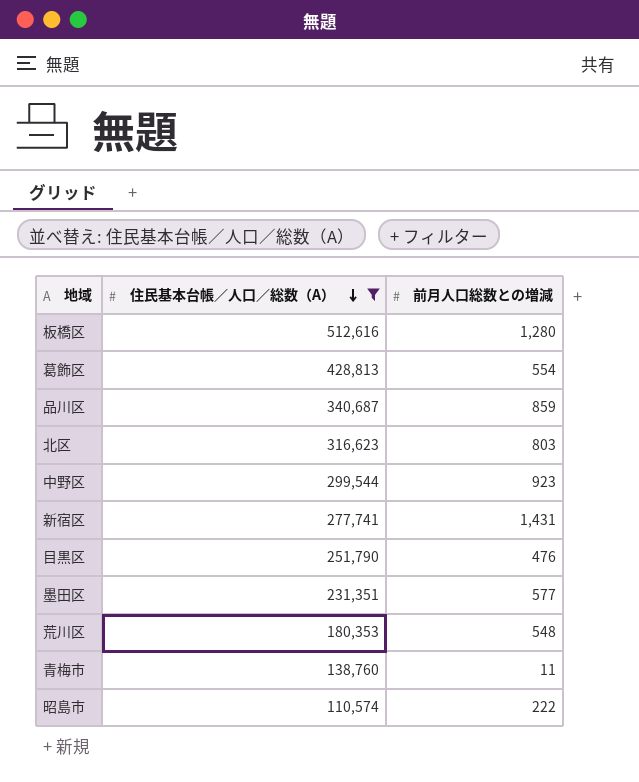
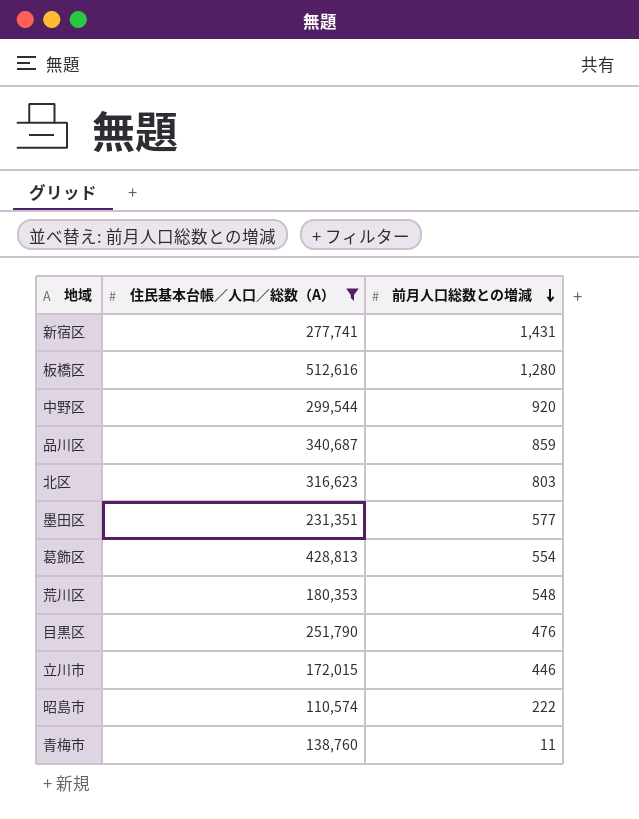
row order: 住民基本台帳／人口／総数（A） descending -> 前月人口総数との増減 descending
中野区 | 前月人口総数との増減: 923 -> 920
row 立川市: none -> 172,015 | 446

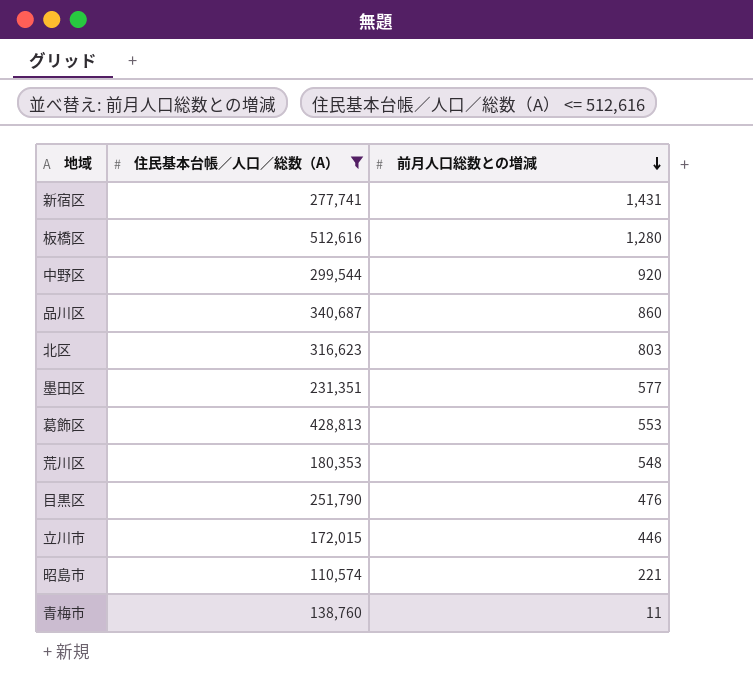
品川区 | 前月人口総数との増減: 859 -> 860
葛飾区 | 前月人口総数との増減: 554 -> 553
昭島市 | 前月人口総数との増減: 222 -> 221

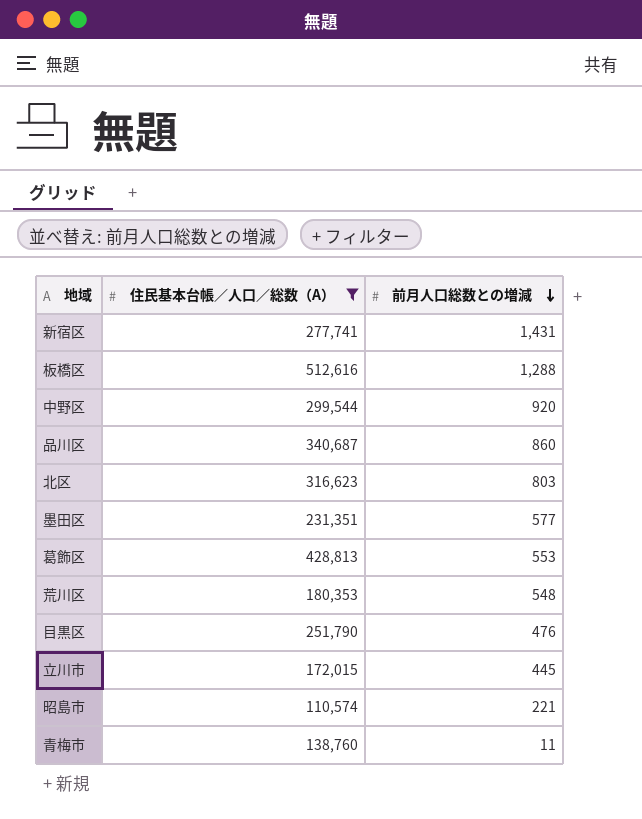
板橋区 | 前月人口総数との増減: 1,280 -> 1,288
立川市 | 前月人口総数との増減: 446 -> 445

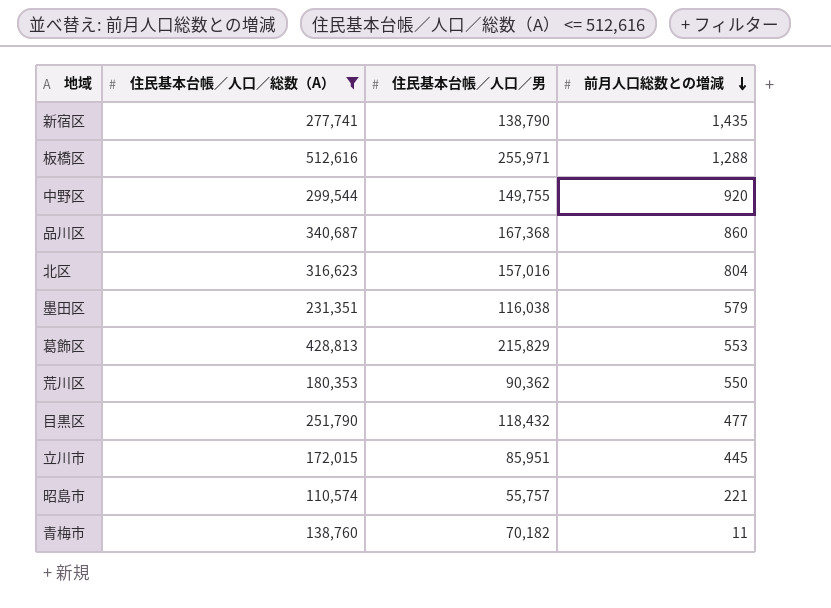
column 住民基本台帳／人口／男 | position: none -> 3
新宿区 | 前月人口総数との増減: 1,431 -> 1,435
北区 | 前月人口総数との増減: 803 -> 804
墨田区 | 前月人口総数との増減: 577 -> 579
荒川区 | 前月人口総数との増減: 548 -> 550
目黒区 | 前月人口総数との増減: 476 -> 477

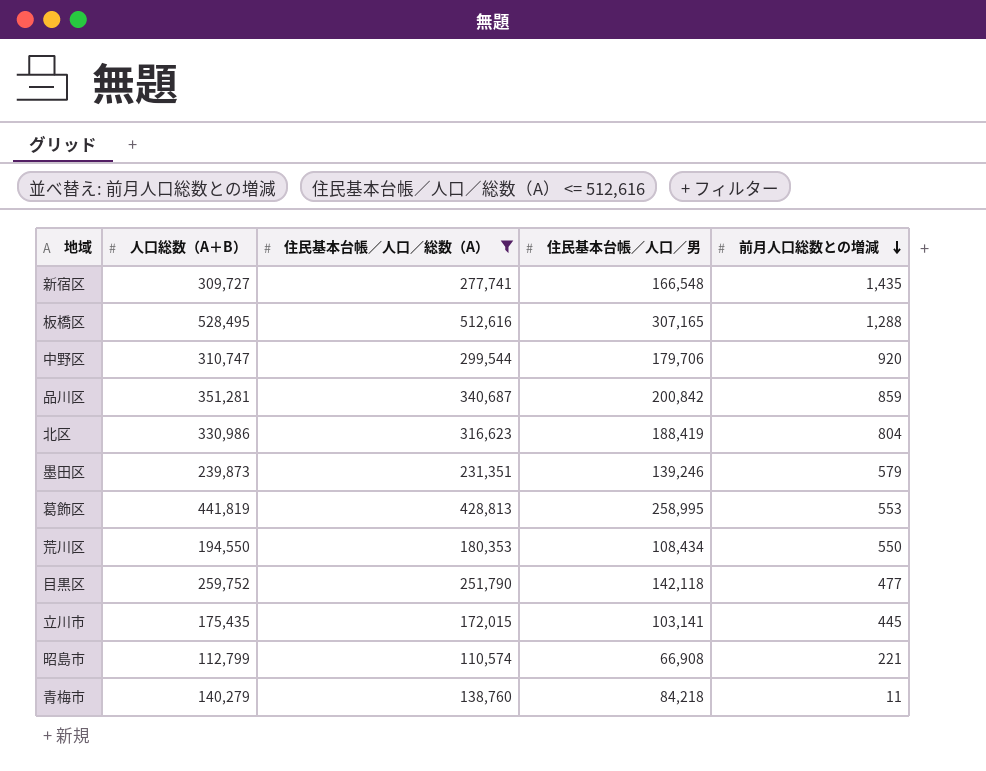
column 人口総数（A＋B） | position: none -> 2
新宿区 | 住民基本台帳／人口／男: 138,790 -> 166,548
板橋区 | 住民基本台帳／人口／男: 255,971 -> 307,165
中野区 | 住民基本台帳／人口／男: 149,755 -> 179,706
品川区 | 住民基本台帳／人口／男: 167,368 -> 200,842
品川区 | 前月人口総数との増減: 860 -> 859
北区 | 住民基本台帳／人口／男: 157,016 -> 188,419
墨田区 | 住民基本台帳／人口／男: 116,038 -> 139,246
葛飾区 | 住民基本台帳／人口／男: 215,829 -> 258,995
荒川区 | 住民基本台帳／人口／男: 90,362 -> 108,434
目黒区 | 住民基本台帳／人口／男: 118,432 -> 142,118
立川市 | 住民基本台帳／人口／男: 85,951 -> 103,141
昭島市 | 住民基本台帳／人口／男: 55,757 -> 66,908
青梅市 | 住民基本台帳／人口／男: 70,182 -> 84,218

